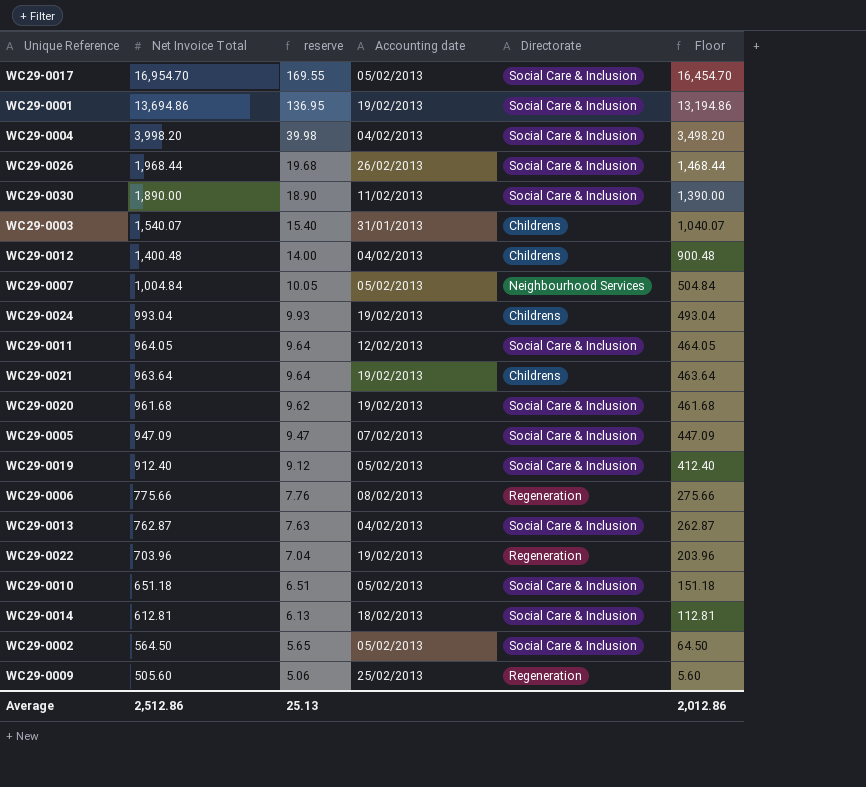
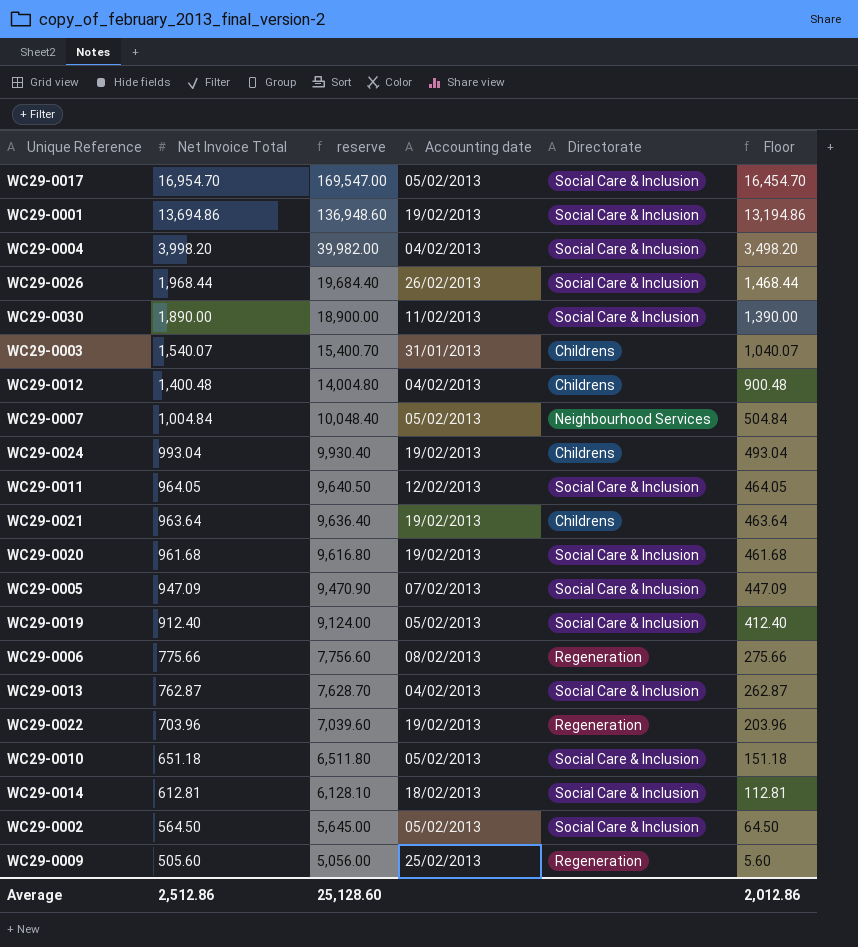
column reserve | formula: [Net Invoice Total] * 0.01 -> [Net Invoice Total] * 10
Average | reserve: 25.13 -> 25,128.60

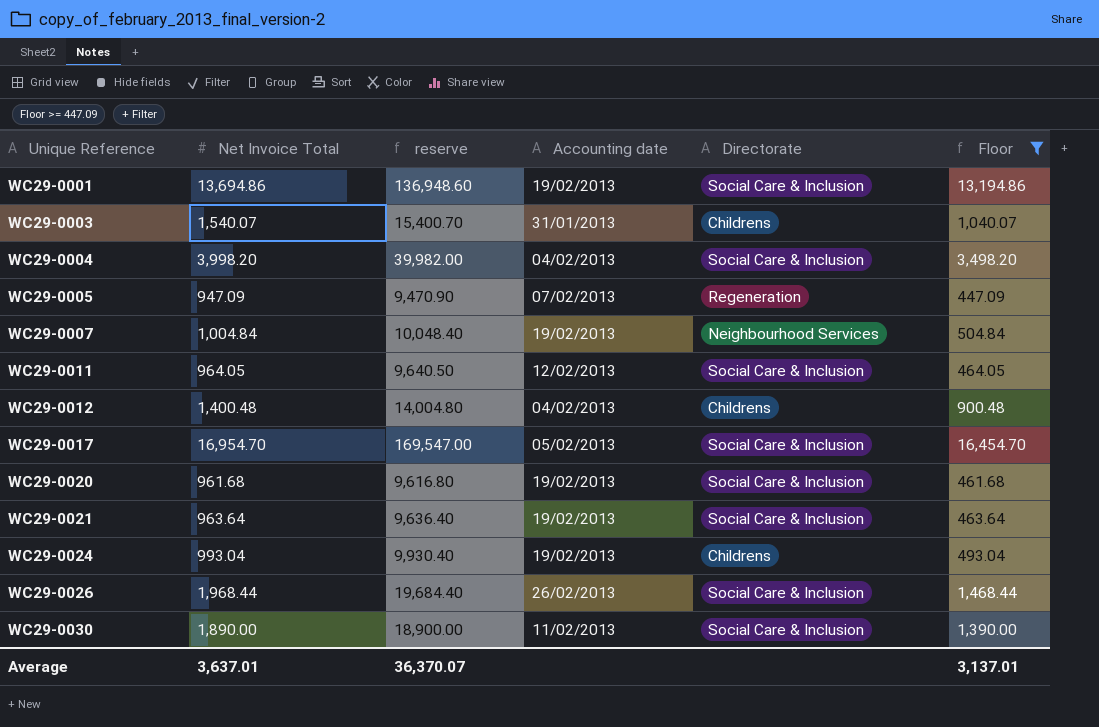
filter: none -> Floor >= 447.09
row order: Net Invoice Total descending -> Unique Reference ascending
WC29-0005 | Directorate: Social Care & Inclusion -> Regeneration
WC29-0007 | Accounting date: 05/02/2013 -> 19/02/2013
WC29-0021 | Directorate: Childrens -> Social Care & Inclusion
Average | Net Invoice Total: 2,512.86 -> 3,637.01
Average | reserve: 25,128.60 -> 36,370.07
Average | Floor: 2,012.86 -> 3,137.01

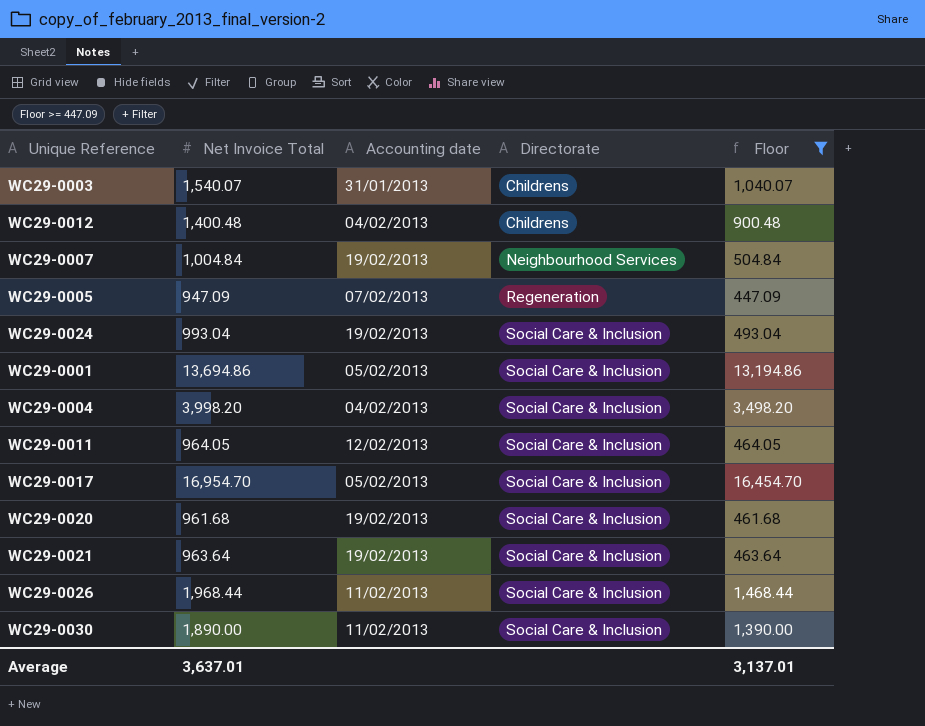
row order: Unique Reference ascending -> Directorate ascending
column reserve | formula: [Net Invoice Total] * 10 -> none
WC29-0024 | Directorate: Childrens -> Social Care & Inclusion
WC29-0001 | Accounting date: 19/02/2013 -> 05/02/2013
WC29-0026 | Accounting date: 26/02/2013 -> 11/02/2013

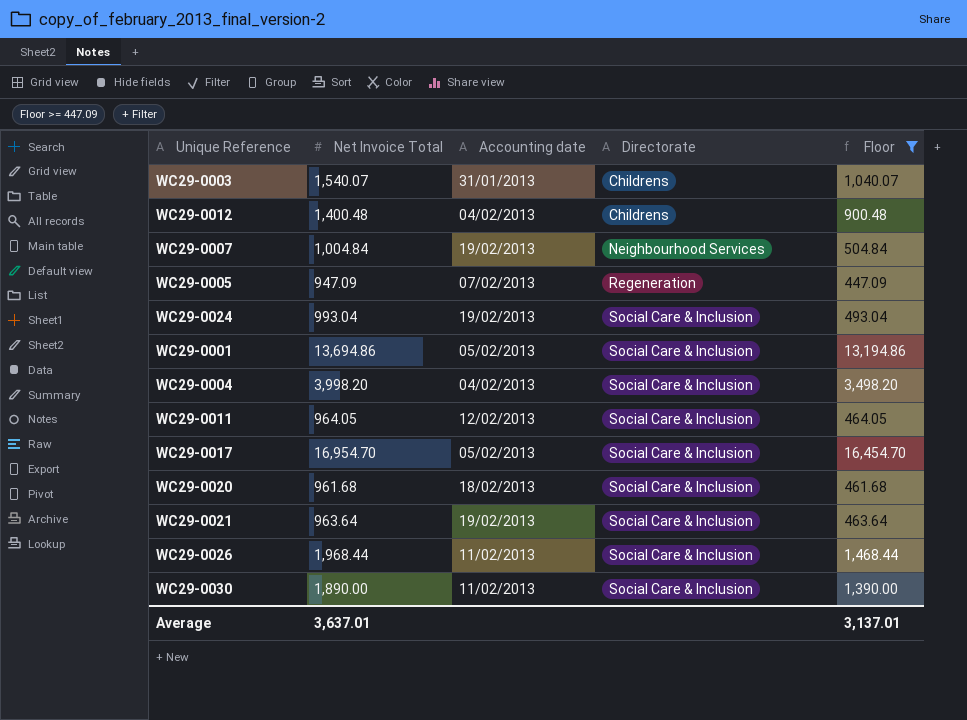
WC29-0020 | Accounting date: 19/02/2013 -> 18/02/2013

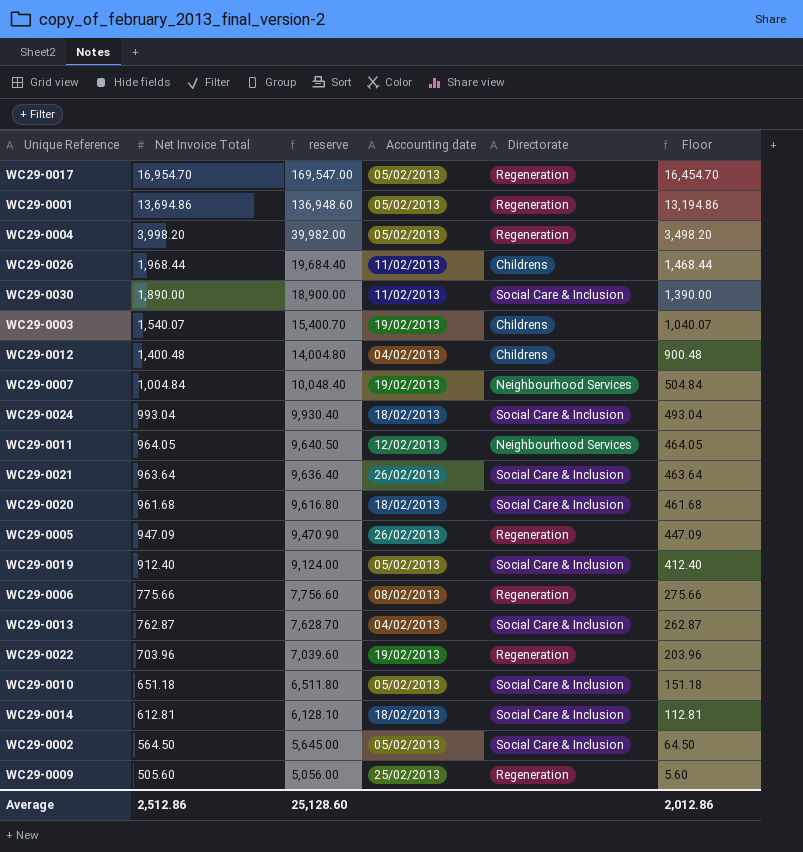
filter: Floor >= 447.09 -> none
row order: Directorate ascending -> Net Invoice Total descending
column reserve | formula: none -> [Net Invoice Total] * 10
WC29-0017 | Directorate: Social Care & Inclusion -> Regeneration
WC29-0001 | Directorate: Social Care & Inclusion -> Regeneration
WC29-0004 | Accounting date: 04/02/2013 -> 05/02/2013
WC29-0004 | Directorate: Social Care & Inclusion -> Regeneration
WC29-0026 | Directorate: Social Care & Inclusion -> Childrens
WC29-0003 | Accounting date: 31/01/2013 -> 19/02/2013
WC29-0024 | Accounting date: 19/02/2013 -> 18/02/2013
WC29-0011 | Directorate: Social Care & Inclusion -> Neighbourhood Services
WC29-0021 | Accounting date: 19/02/2013 -> 26/02/2013
WC29-0005 | Accounting date: 07/02/2013 -> 26/02/2013
Average | Net Invoice Total: 3,637.01 -> 2,512.86
Average | Floor: 3,137.01 -> 2,012.86

